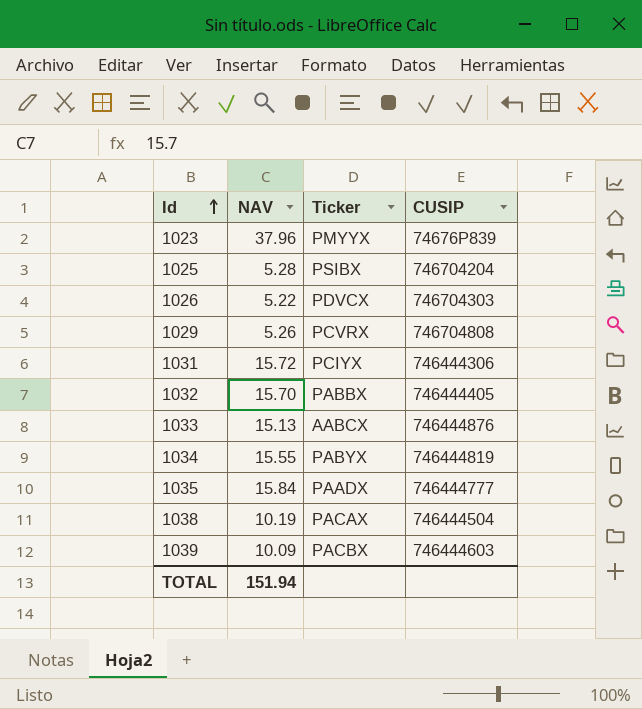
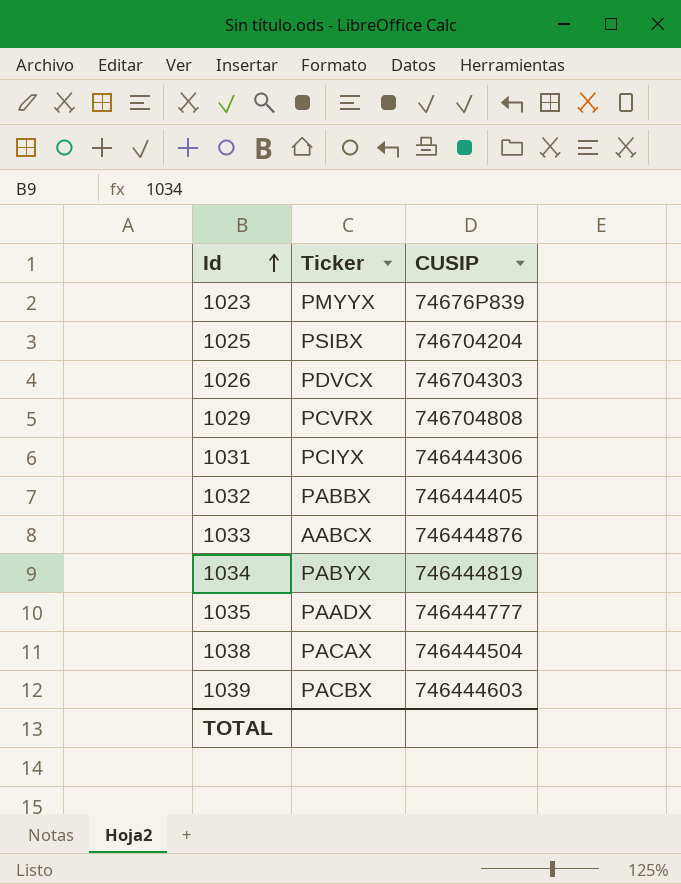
column NAV | position: 2 -> none

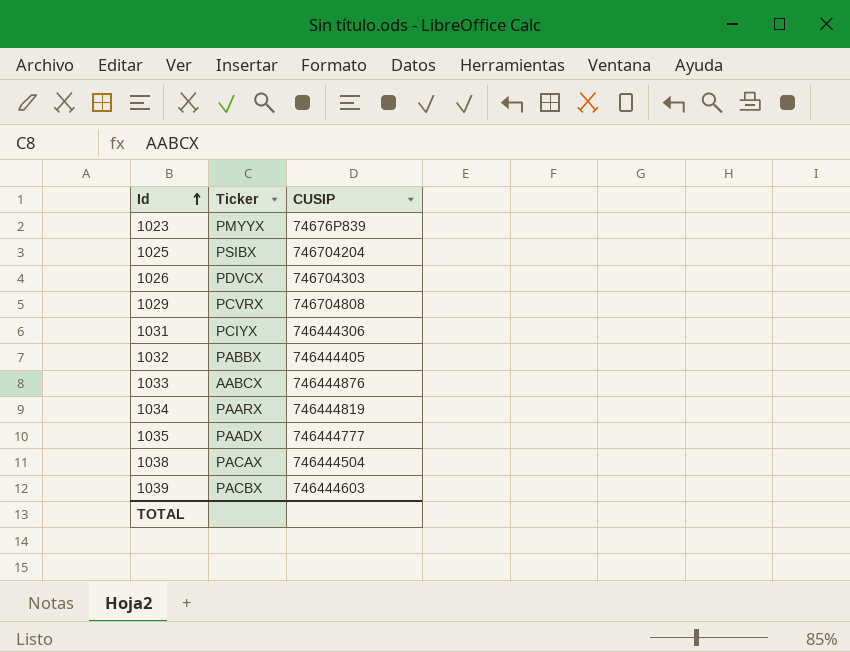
1034 | Ticker: PABYX -> PAARX

